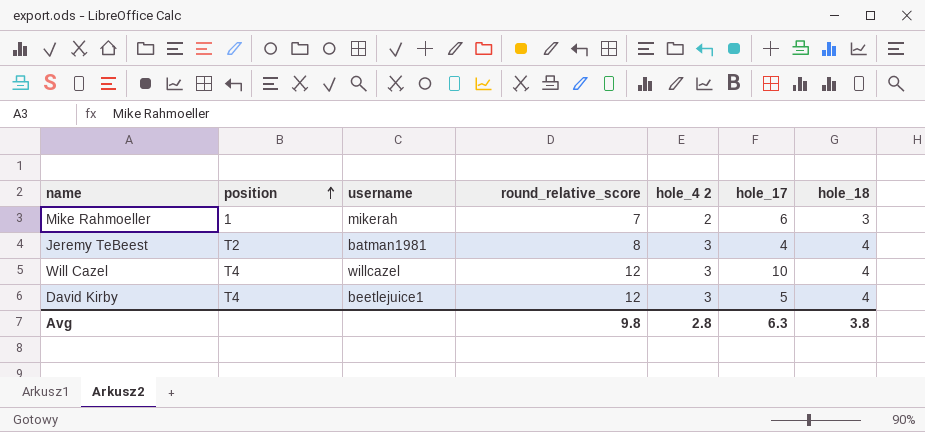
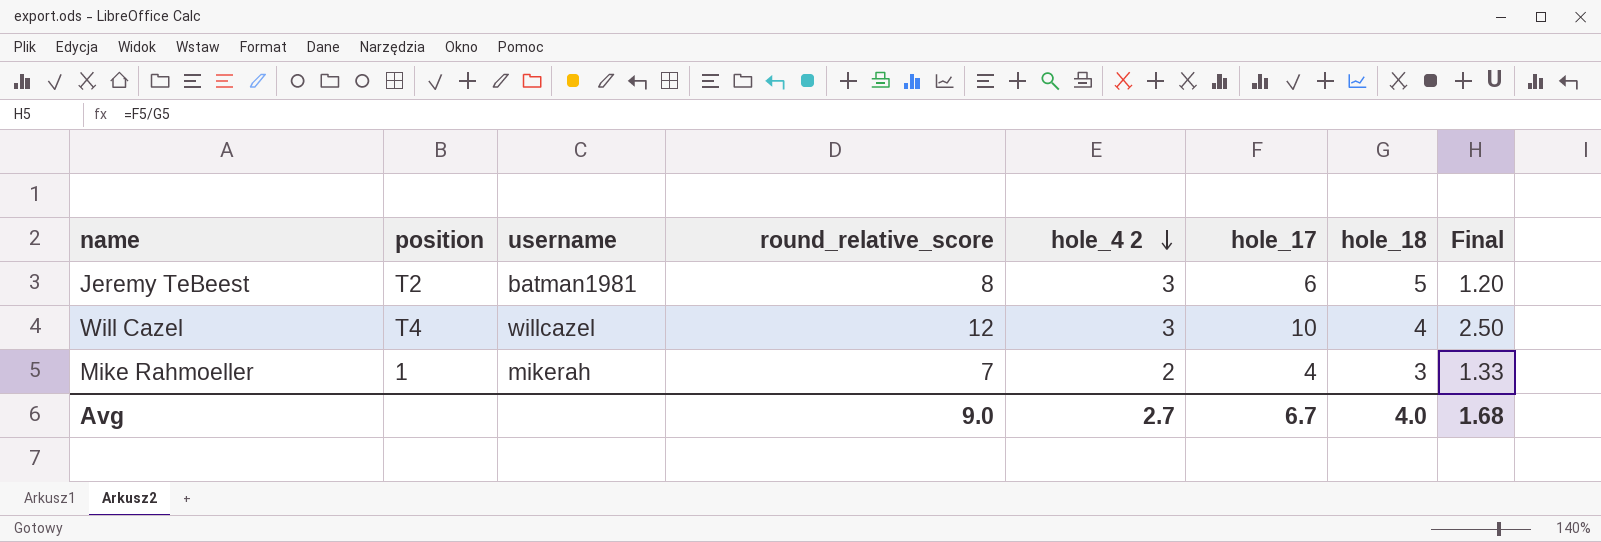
row order: position ascending -> hole_4 2 descending
column Final | formula: none -> [hole_17] / [hole_18]
row David Kirby: T4 | beetlejuice1 | 12 | 3 | 5 | 4 -> none
Jeremy TeBeest | hole_17: 4 -> 6
Jeremy TeBeest | hole_18: 4 -> 5
Mike Rahmoeller | hole_17: 6 -> 4
Avg | round_relative_score: 9.8 -> 9.0
Avg | hole_4 2: 2.8 -> 2.7
Avg | hole_17: 6.3 -> 6.7
Avg | hole_18: 3.8 -> 4.0

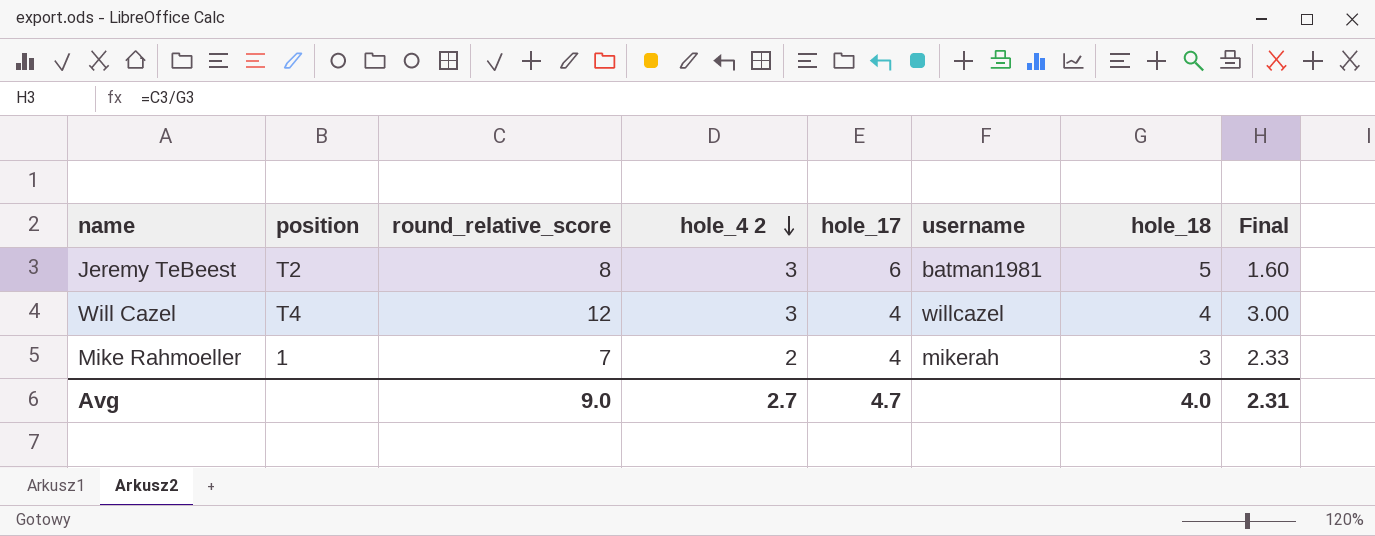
column username | position: 3 -> 6
column Final | formula: [hole_17] / [hole_18] -> [round_relative_score] / [hole_18]
Will Cazel | hole_17: 10 -> 4
Avg | hole_17: 6.7 -> 4.7
Avg | Final: 1.68 -> 2.31

